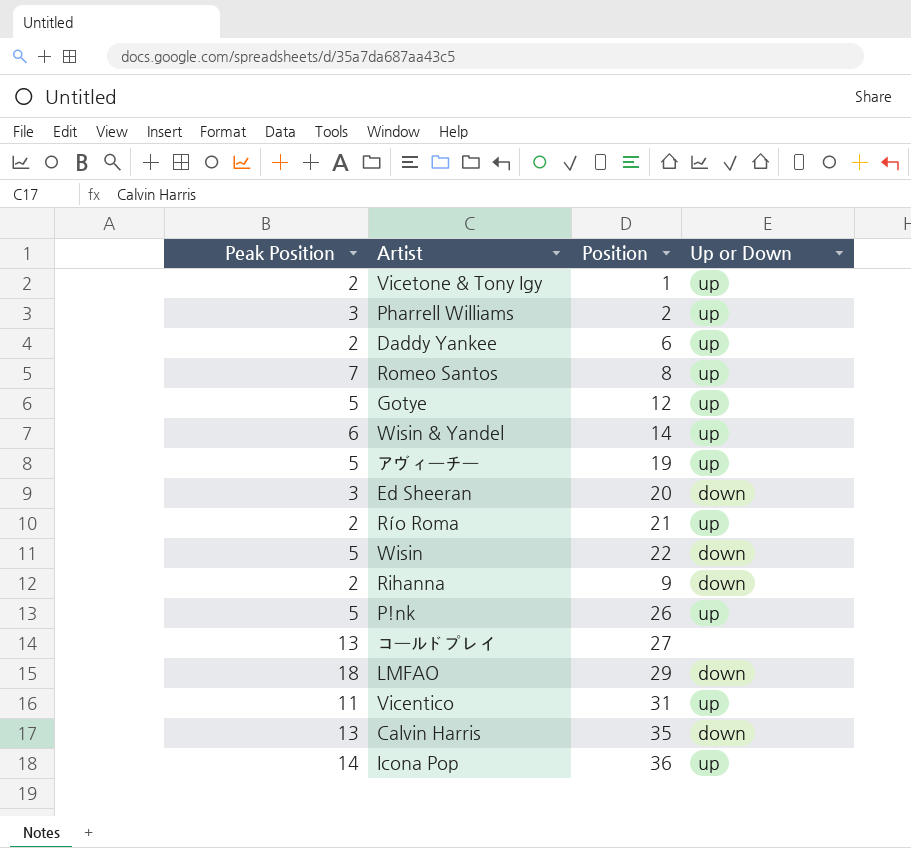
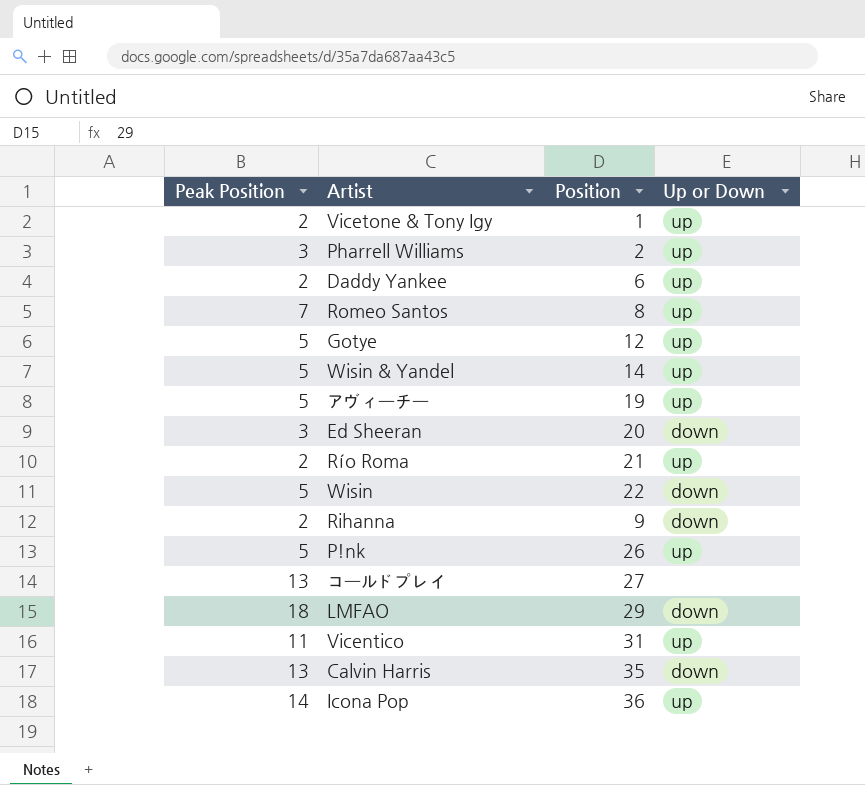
Wisin & Yandel | Peak Position: 6 -> 5

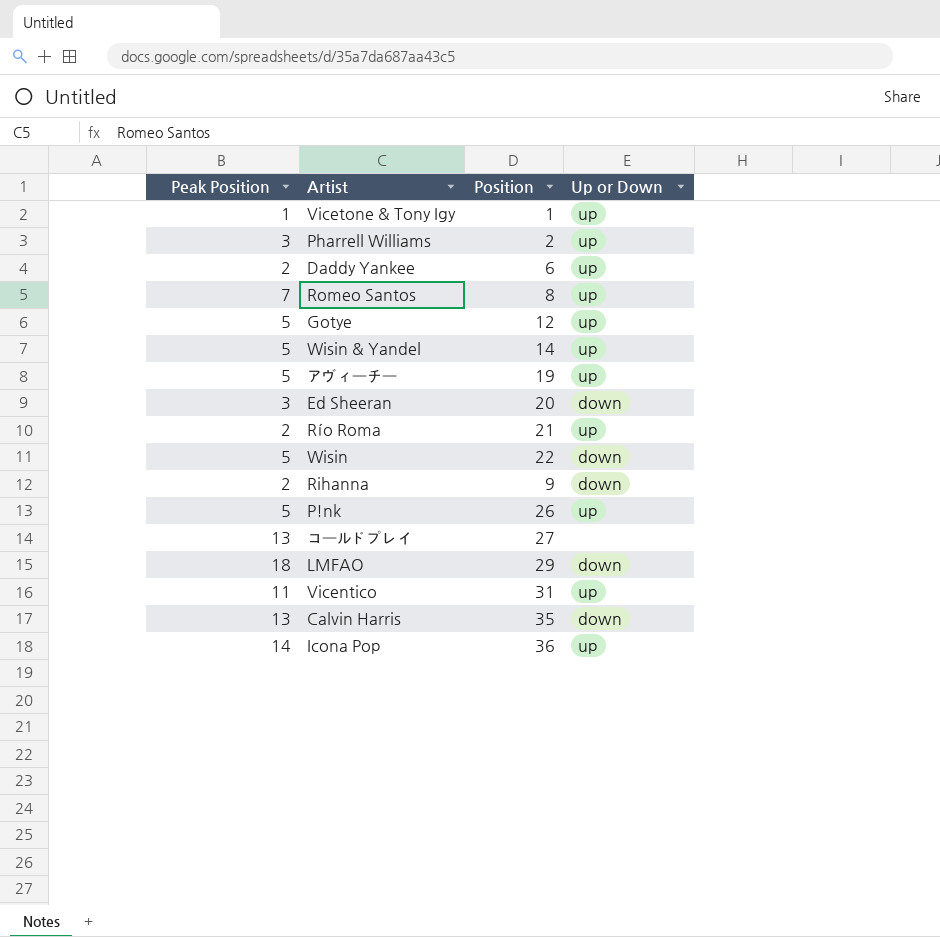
Vicetone & Tony Igy | Peak Position: 2 -> 1

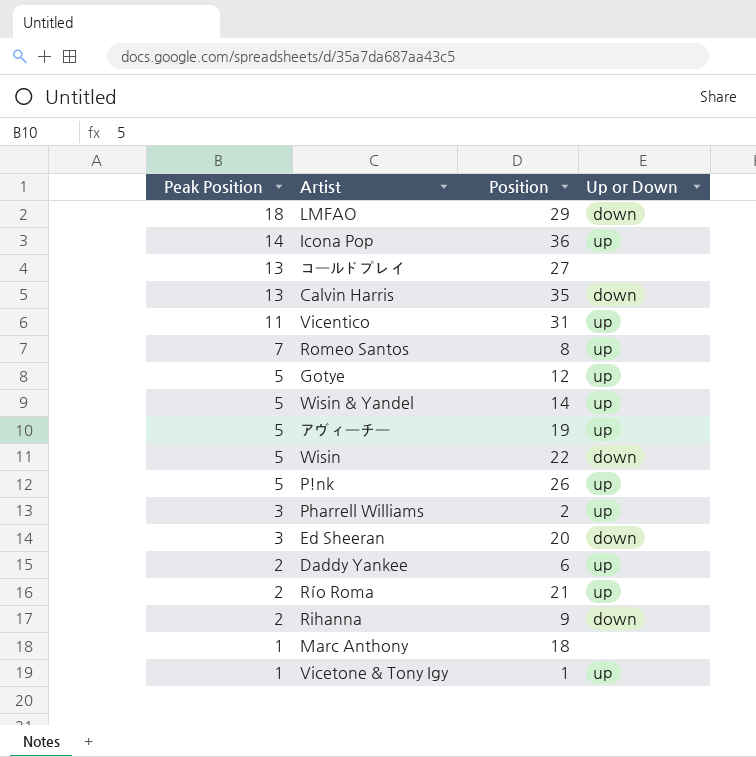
row order: none -> Peak Position descending
row Marc Anthony: none -> 1 | 18 | none

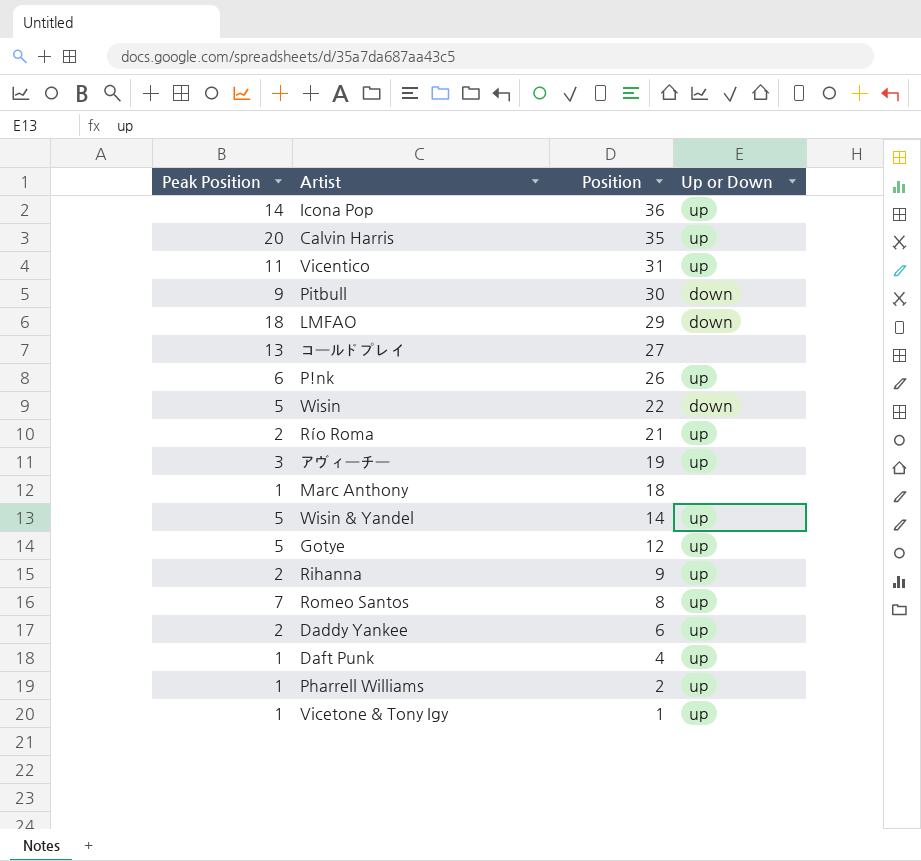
row order: Peak Position descending -> Position descending
row Ed Sheeran: 3 | 20 | down -> none
Calvin Harris | Peak Position: 13 -> 20
Calvin Harris | Up or Down: down -> up
row Pitbull: none -> 9 | 30 | down
P!nk | Peak Position: 5 -> 6
アヴィーチー | Peak Position: 5 -> 3
Rihanna | Up or Down: down -> up
row Daft Punk: none -> 1 | 4 | up
Pharrell Williams | Peak Position: 3 -> 1

